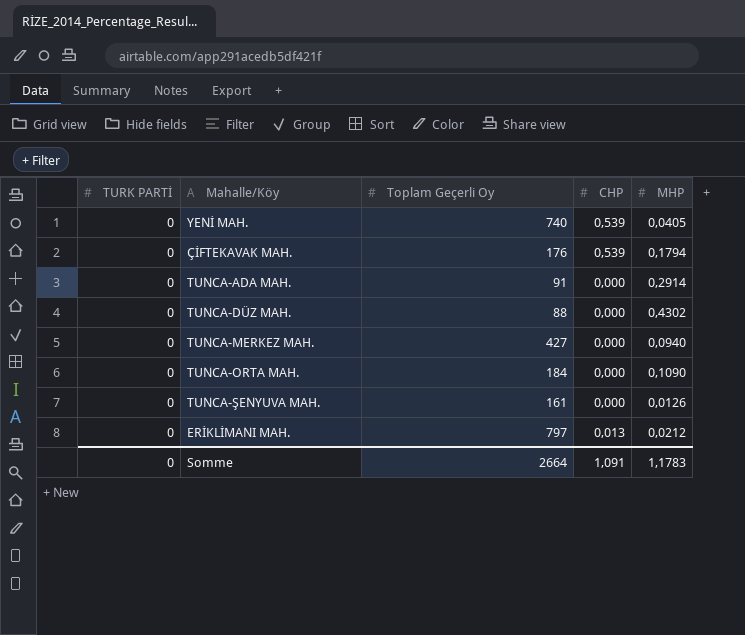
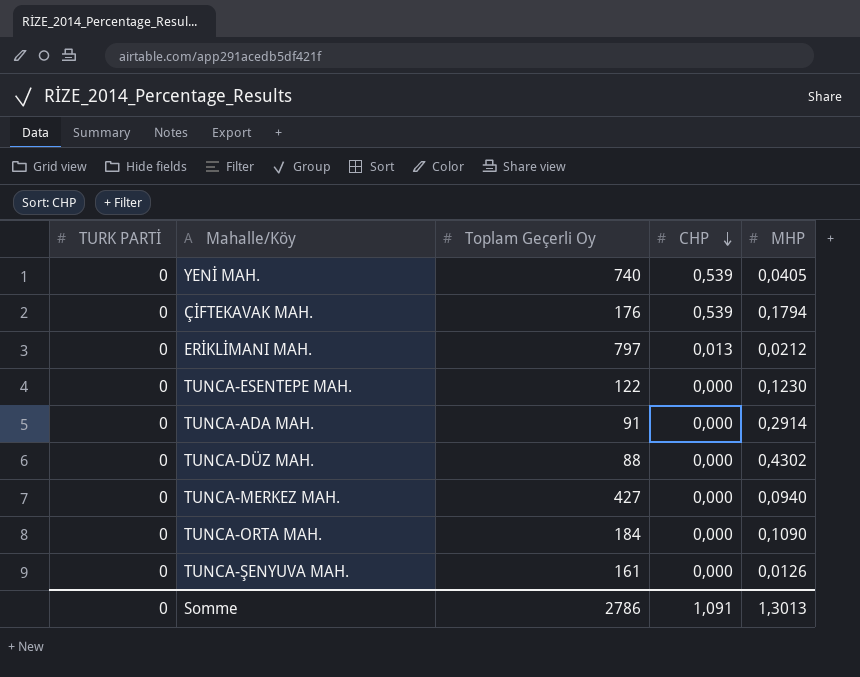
row order: none -> CHP descending
row TUNCA-ESENTEPE MAH.: none -> 0 | 122 | 0,000 | 0,1230
Somme | Toplam Geçerli Oy: 2664 -> 2786
Somme | MHP: 1,1783 -> 1,3013

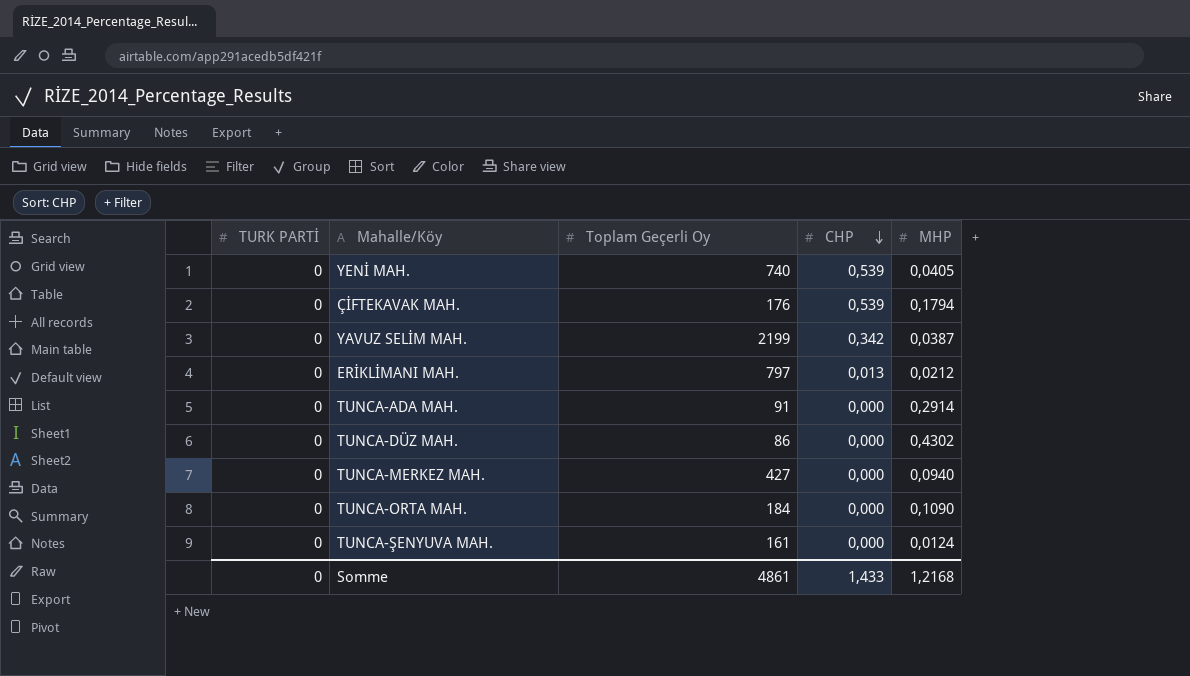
row TUNCA-ESENTEPE MAH.: 0 | 122 | 0,000 | 0,1230 -> none
row YAVUZ SELİM MAH.: none -> 0 | 2199 | 0,342 | 0,0387
TUNCA-DÜZ MAH. | Toplam Geçerli Oy: 88 -> 86
TUNCA-ŞENYUVA MAH. | MHP: 0,0126 -> 0,0124
Somme | Toplam Geçerli Oy: 2786 -> 4861
Somme | CHP: 1,091 -> 1,433
Somme | MHP: 1,3013 -> 1,2168

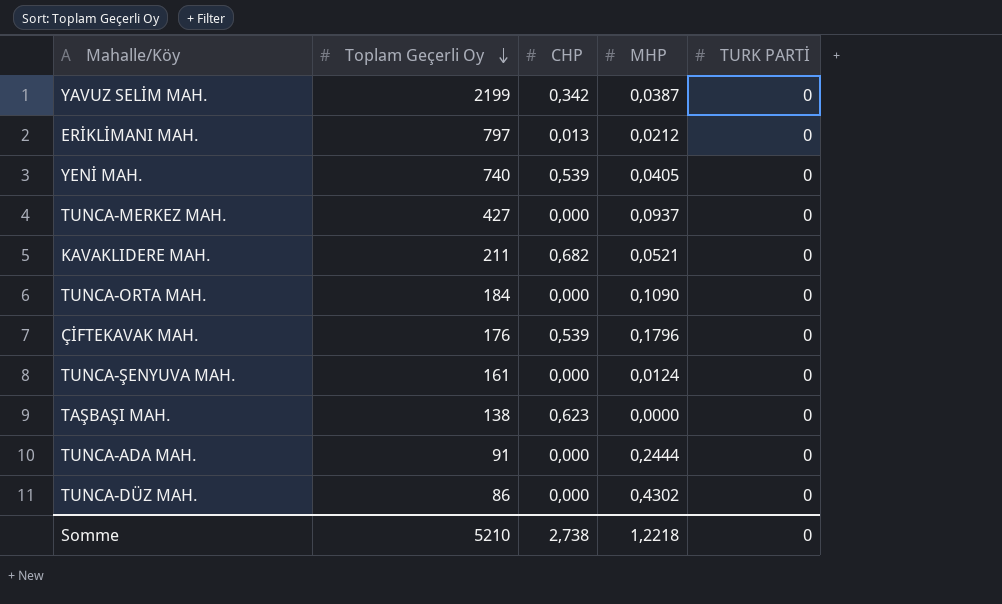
row order: CHP descending -> Toplam Geçerli Oy descending
column TURK PARTİ | position: 1 -> 5
TUNCA-MERKEZ MAH. | MHP: 0,0940 -> 0,0937
row KAVAKLIDERE MAH.: none -> 211 | 0,682 | 0,0521 | 0
ÇİFTEKAVAK MAH. | MHP: 0,1794 -> 0,1796
row TAŞBAŞI MAH.: none -> 138 | 0,623 | 0,0000 | 0
TUNCA-ADA MAH. | MHP: 0,2914 -> 0,2444
Somme | Toplam Geçerli Oy: 4861 -> 5210
Somme | CHP: 1,433 -> 2,738
Somme | MHP: 1,2168 -> 1,2218

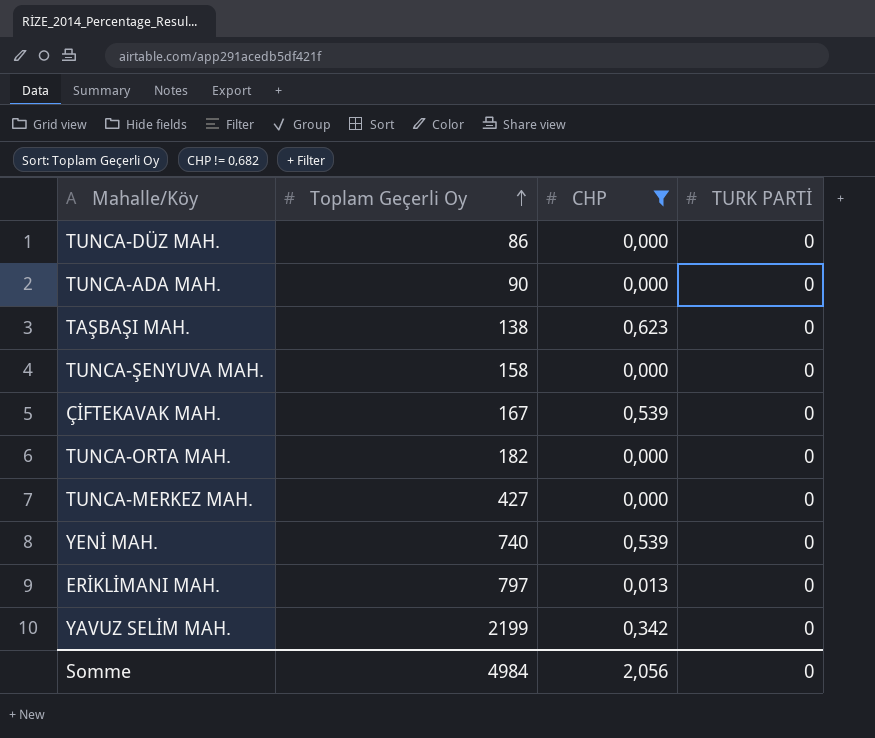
filter: none -> CHP != 0,682
row order: Toplam Geçerli Oy descending -> Toplam Geçerli Oy ascending
column MHP | position: 4 -> none
TUNCA-ADA MAH. | Toplam Geçerli Oy: 91 -> 90
TUNCA-ŞENYUVA MAH. | Toplam Geçerli Oy: 161 -> 158
ÇİFTEKAVAK MAH. | Toplam Geçerli Oy: 176 -> 167
TUNCA-ORTA MAH. | Toplam Geçerli Oy: 184 -> 182
Somme | Toplam Geçerli Oy: 5210 -> 4984
Somme | CHP: 2,738 -> 2,056

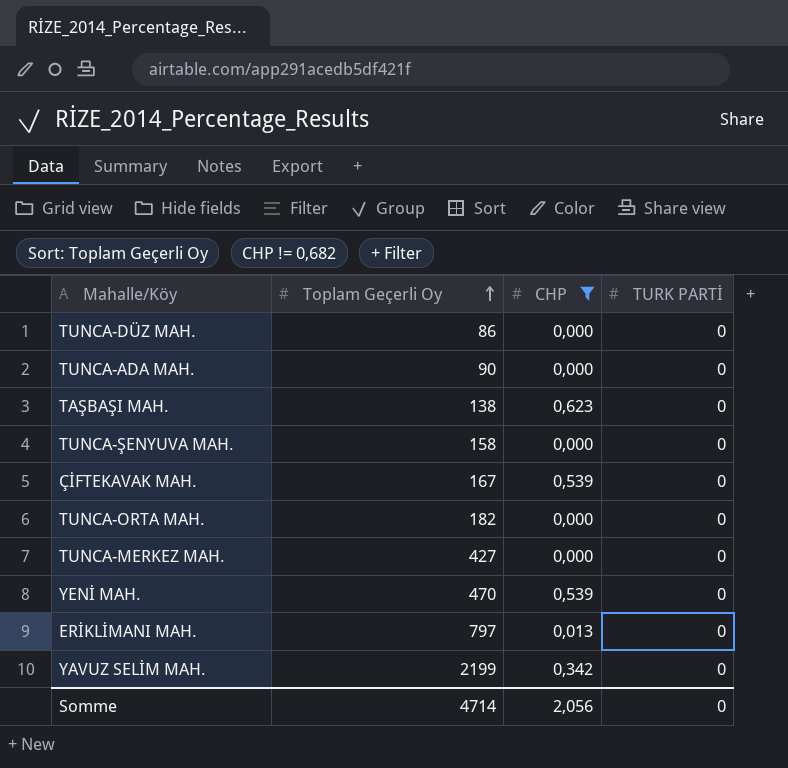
YENİ MAH. | Toplam Geçerli Oy: 740 -> 470
Somme | Toplam Geçerli Oy: 4984 -> 4714

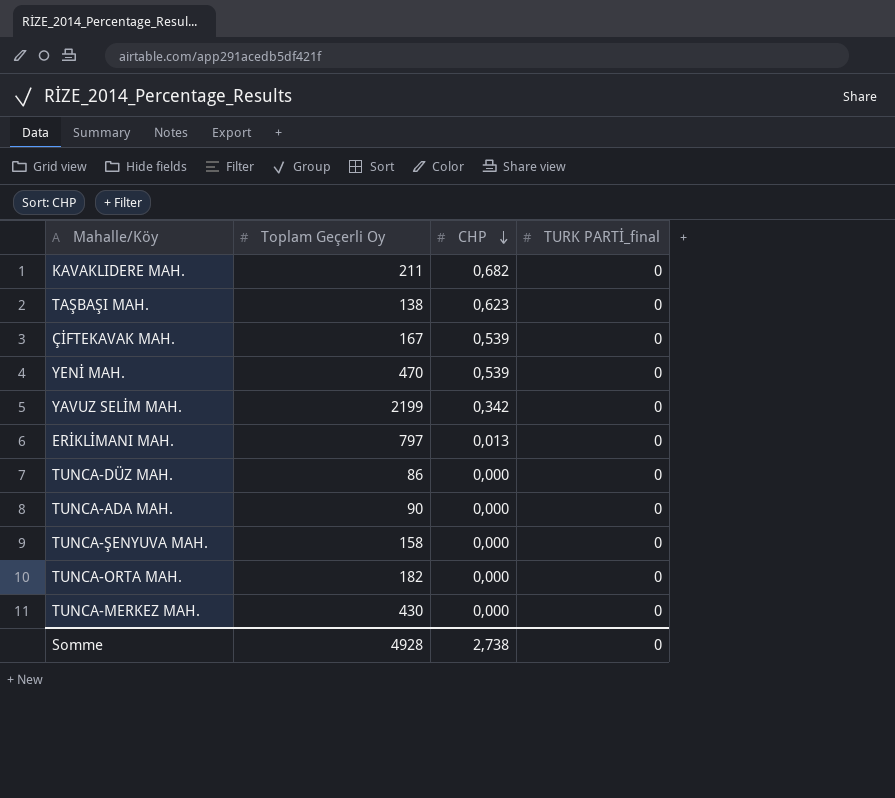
filter: CHP != 0,682 -> none
row order: Toplam Geçerli Oy ascending -> CHP descending
column name: TURK PARTİ -> TURK PARTİ_final
TUNCA-MERKEZ MAH. | Toplam Geçerli Oy: 427 -> 430
Somme | Toplam Geçerli Oy: 4714 -> 4928
Somme | CHP: 2,056 -> 2,738

